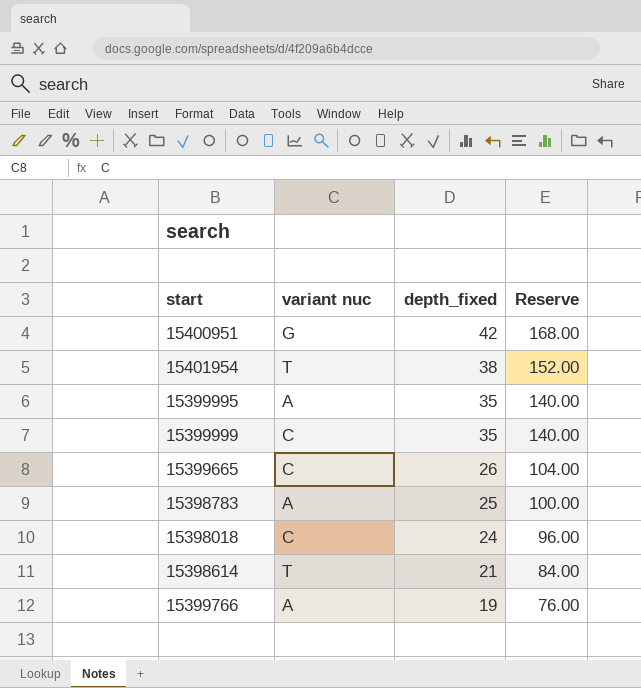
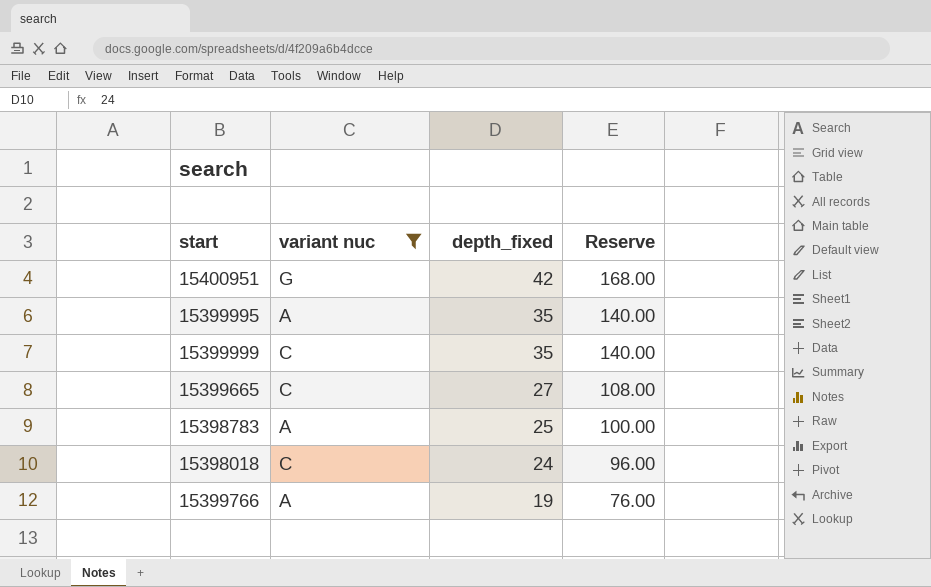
filter: none -> variant nuc != T
15399665 | depth_fixed: 26 -> 27
15399665 | Reserve: 104.00 -> 108.00

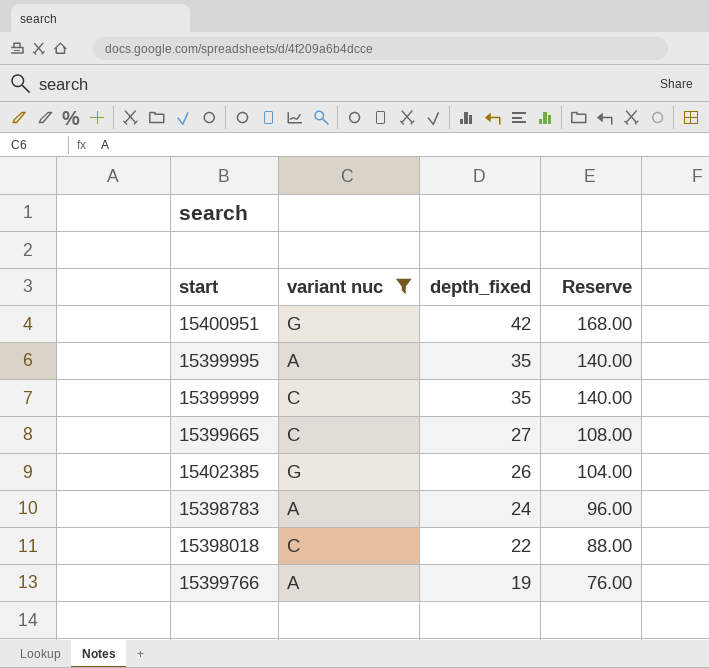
row 15402385: none -> G | 26 | 104.00
15398783 | depth_fixed: 25 -> 24
15398783 | Reserve: 100.00 -> 96.00
15398018 | depth_fixed: 24 -> 22
15398018 | Reserve: 96.00 -> 88.00

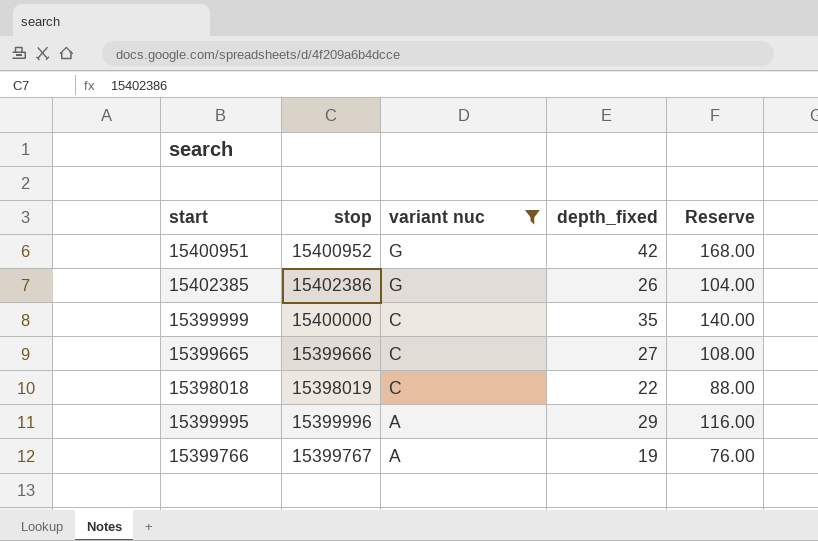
row order: depth_fixed descending -> variant nuc descending
column stop | position: none -> 2
row 15398783: A | 24 | 96.00 -> none
15399995 | depth_fixed: 35 -> 29
15399995 | Reserve: 140.00 -> 116.00

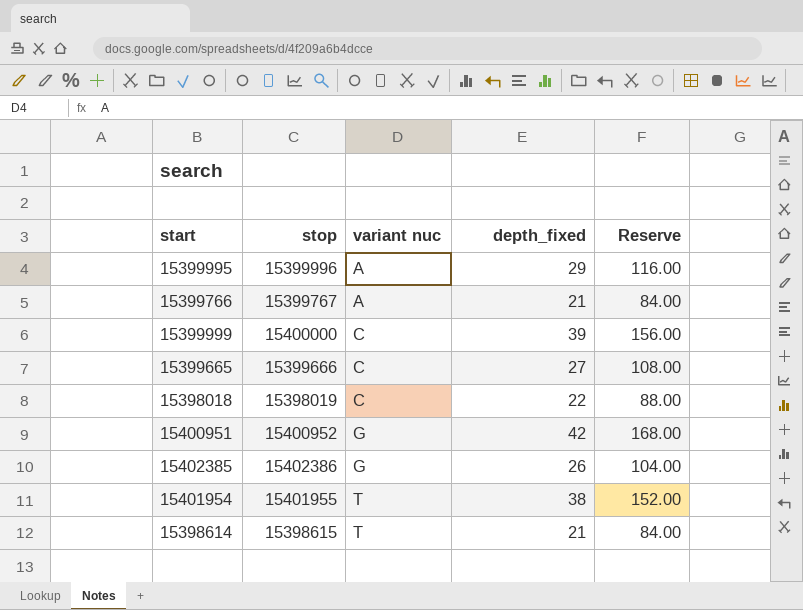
filter: variant nuc != T -> none
row order: variant nuc descending -> variant nuc ascending
15399766 | depth_fixed: 19 -> 21
15399766 | Reserve: 76.00 -> 84.00
15399999 | depth_fixed: 35 -> 39
15399999 | Reserve: 140.00 -> 156.00

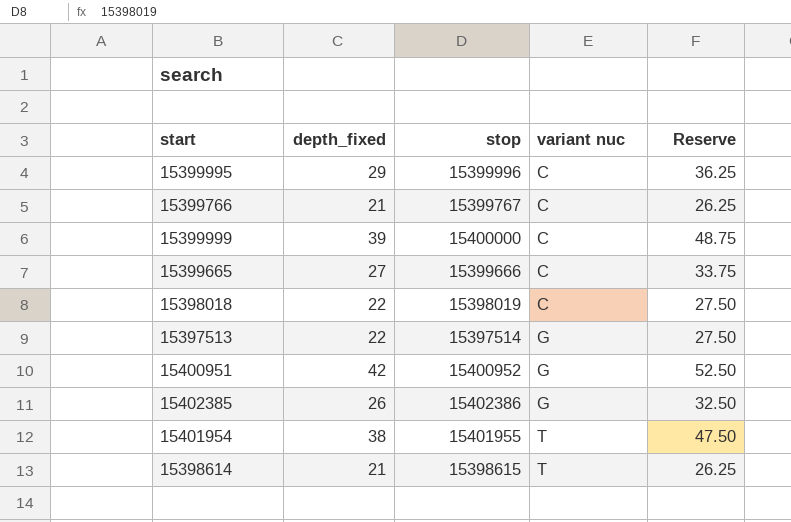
column depth_fixed | position: 4 -> 2
column Reserve | formula: [depth_fixed] * 4 -> [depth_fixed] * 1.25
15399995 | variant nuc: A -> C
15399766 | variant nuc: A -> C
row 15397513: none -> 22 | 15397514 | G | 27.50

